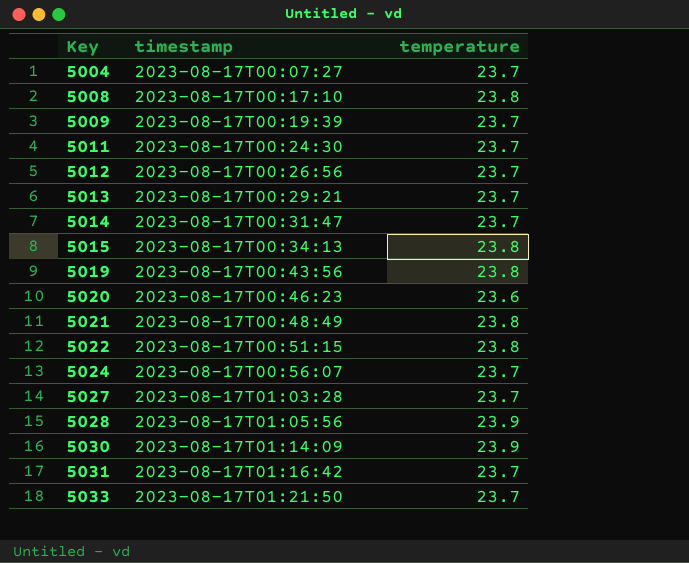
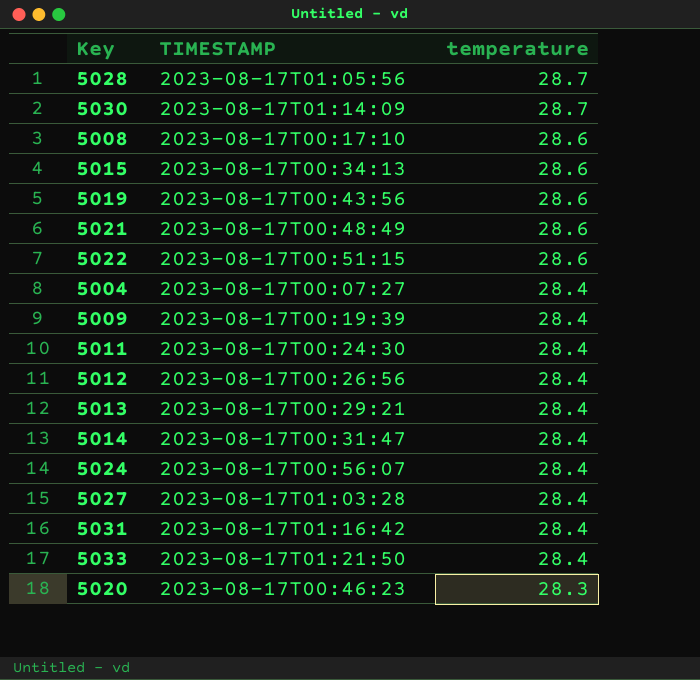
row order: Key ascending -> temperature descending
column name: timestamp -> TIMESTAMP
5028 | temperature: 23.9 -> 28.7
5030 | temperature: 23.9 -> 28.7
5008 | temperature: 23.8 -> 28.6
5015 | temperature: 23.8 -> 28.6
5019 | temperature: 23.8 -> 28.6
5021 | temperature: 23.8 -> 28.6
5022 | temperature: 23.8 -> 28.6
5004 | temperature: 23.7 -> 28.4
5009 | temperature: 23.7 -> 28.4
5011 | temperature: 23.7 -> 28.4
5012 | temperature: 23.7 -> 28.4
5013 | temperature: 23.7 -> 28.4
5014 | temperature: 23.7 -> 28.4
5024 | temperature: 23.7 -> 28.4
5027 | temperature: 23.7 -> 28.4
5031 | temperature: 23.7 -> 28.4
5033 | temperature: 23.7 -> 28.4
5020 | temperature: 23.6 -> 28.3

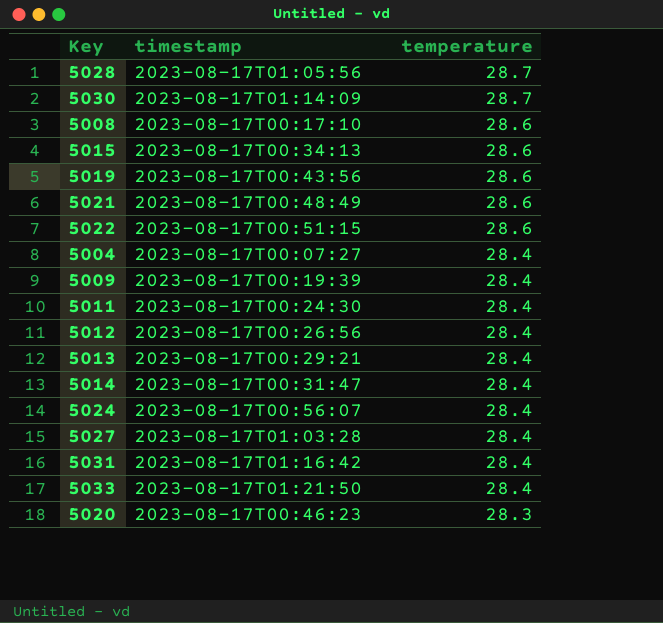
column name: TIMESTAMP -> timestamp

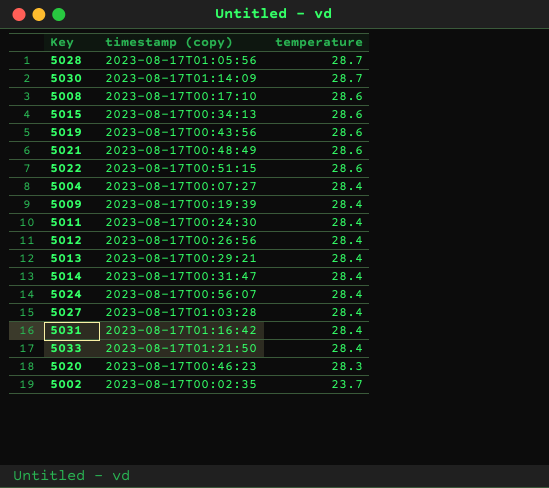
column name: timestamp -> timestamp (copy)
row 5002: none -> 2023-08-17T00:02:35 | 23.7

